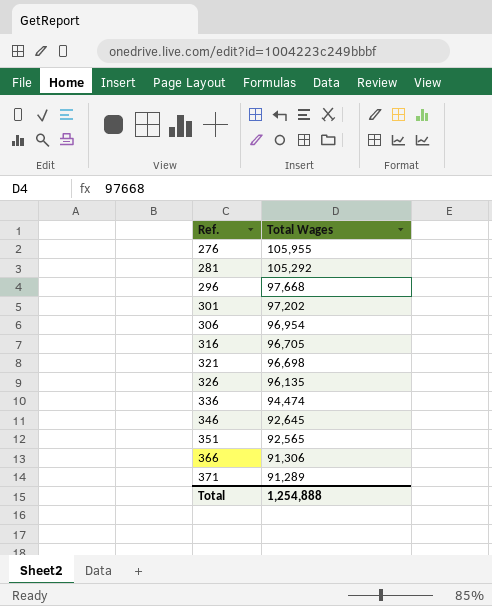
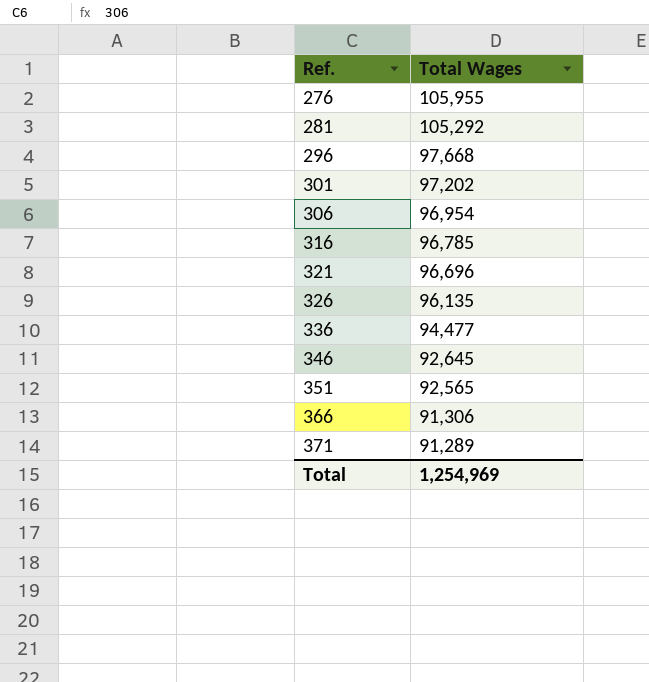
316 | Total Wages: 96,705 -> 96,785
321 | Total Wages: 96,698 -> 96,696
336 | Total Wages: 94,474 -> 94,477
Total | Total Wages: 1,254,888 -> 1,254,969

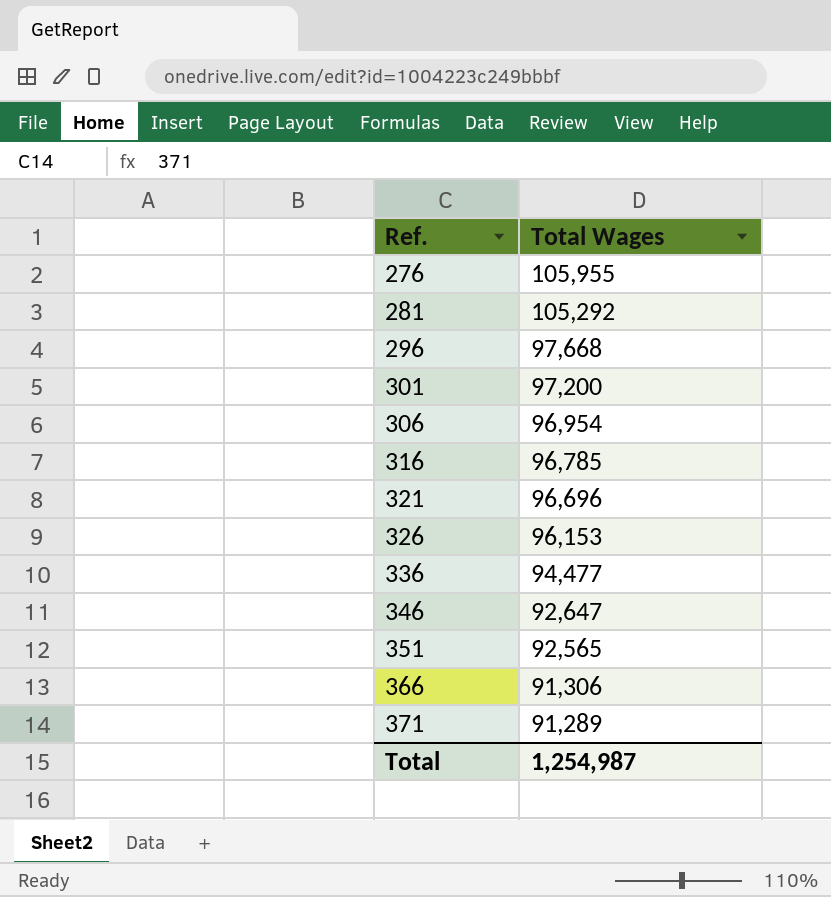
301 | Total Wages: 97,202 -> 97,200
326 | Total Wages: 96,135 -> 96,153
346 | Total Wages: 92,645 -> 92,647
Total | Total Wages: 1,254,969 -> 1,254,987

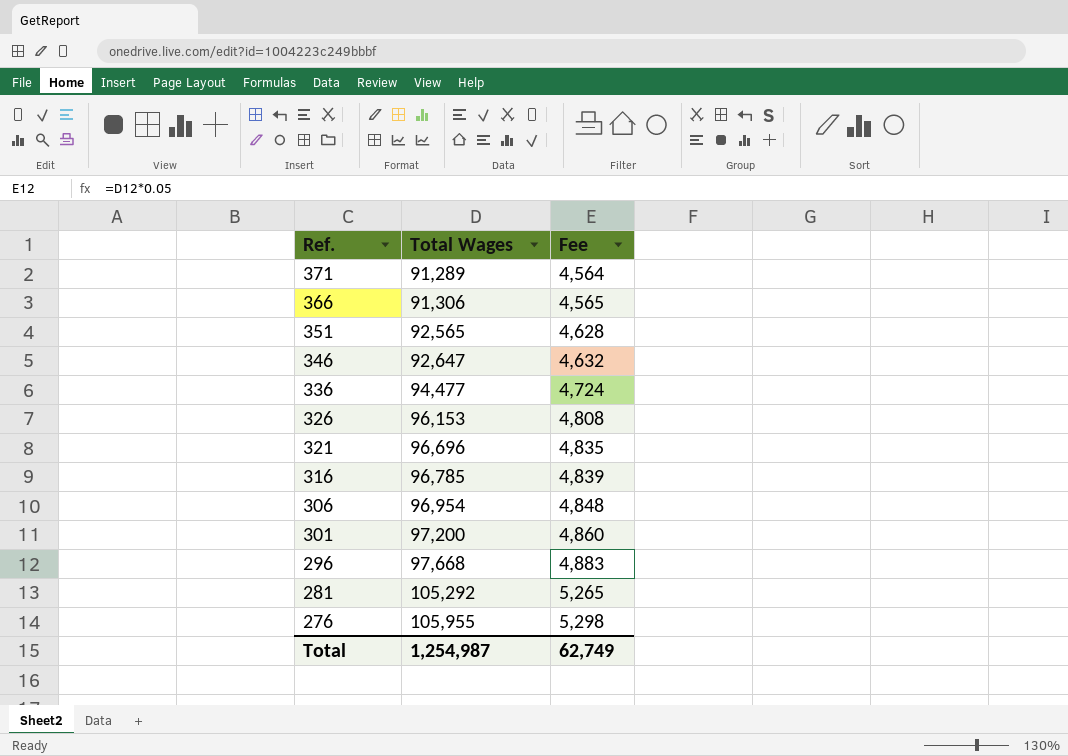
row order: Ref. ascending -> Ref. descending
column Fee | formula: none -> [Total Wages] * 0.05

